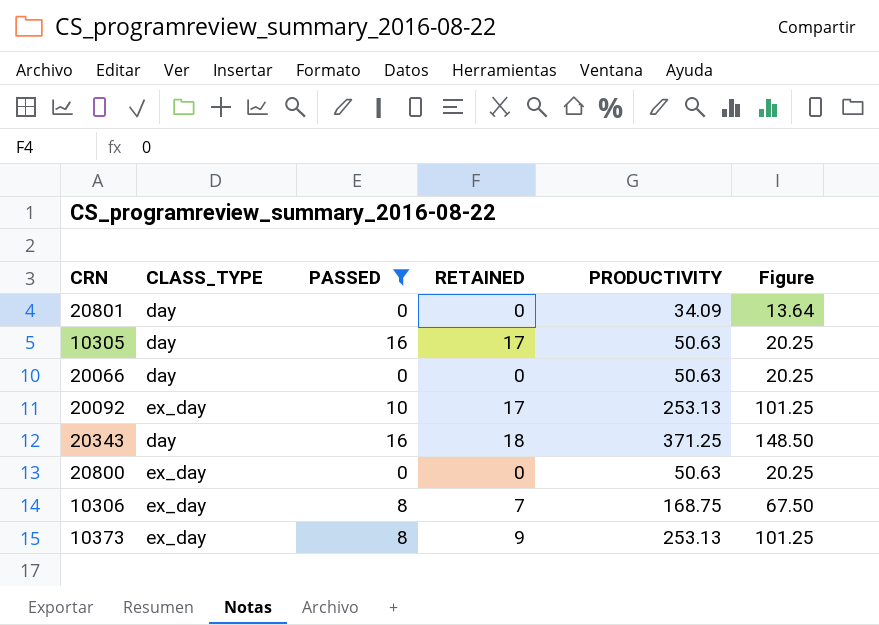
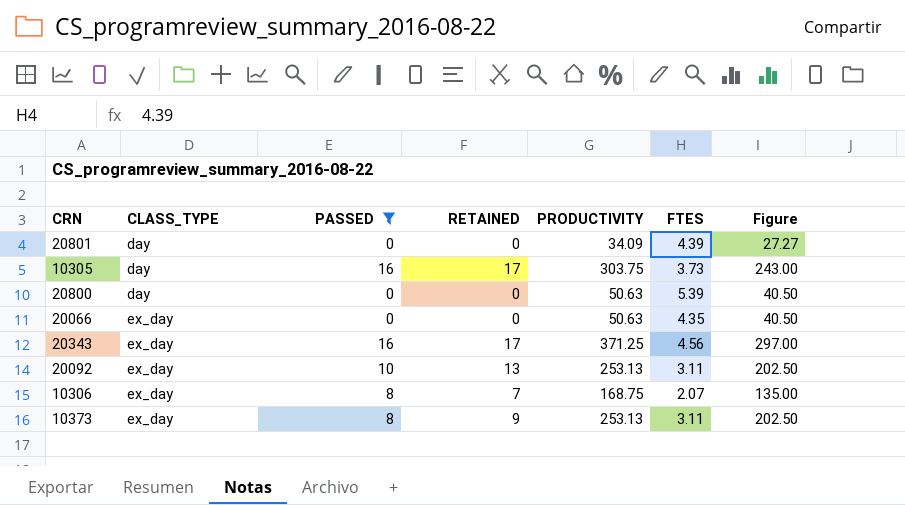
row order: none -> CLASS_TYPE ascending
column FTES | position: none -> 6
column Figure | formula: [PRODUCTIVITY] * 0.4 -> [PRODUCTIVITY] * 0.8
10305 | PRODUCTIVITY: 50.63 -> 303.75
20800 | CLASS_TYPE: ex_day -> day
20066 | CLASS_TYPE: day -> ex_day
20343 | CLASS_TYPE: day -> ex_day
20343 | RETAINED: 18 -> 17
20092 | RETAINED: 17 -> 13

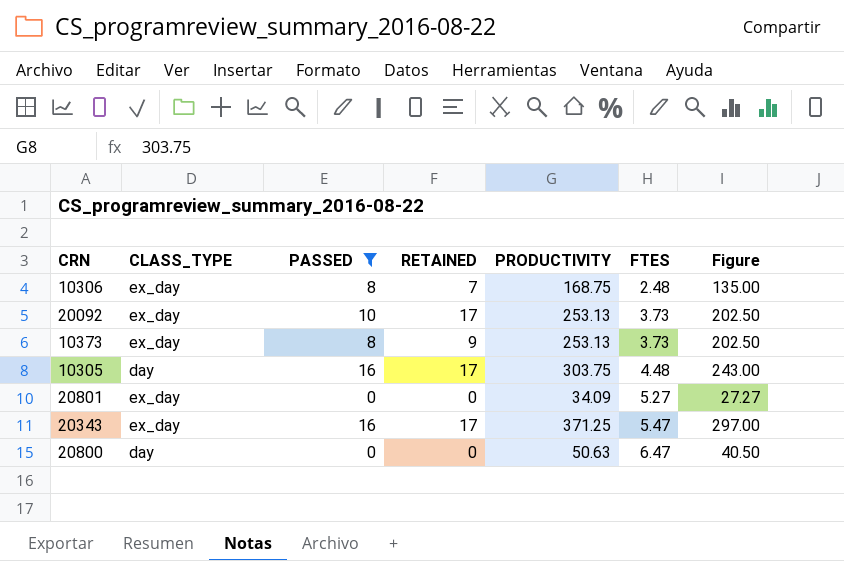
row order: CLASS_TYPE ascending -> FTES ascending
row 20066: ex_day | 0 | 0 | 50.63 | 4.35 | 40.50 -> none
10306 | FTES: 2.07 -> 2.48
20092 | RETAINED: 13 -> 17
20092 | FTES: 3.11 -> 3.73
10373 | FTES: 3.11 -> 3.73
10305 | FTES: 3.73 -> 4.48
20801 | CLASS_TYPE: day -> ex_day
20801 | FTES: 4.39 -> 5.27
20343 | FTES: 4.56 -> 5.47
20800 | FTES: 5.39 -> 6.47

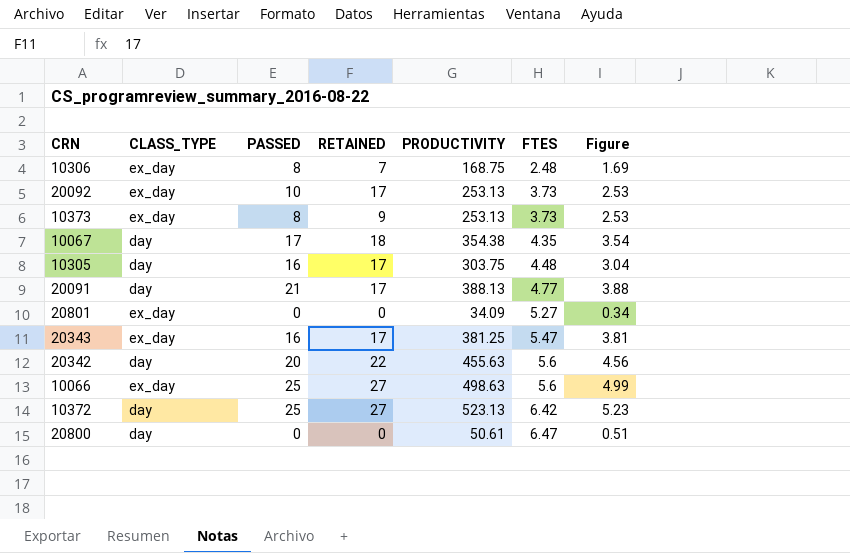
filter: PASSED <= 16 -> none
column Figure | formula: [PRODUCTIVITY] * 0.8 -> [PRODUCTIVITY] * 0.01
20343 | PRODUCTIVITY: 371.25 -> 381.25
20800 | PRODUCTIVITY: 50.63 -> 50.61

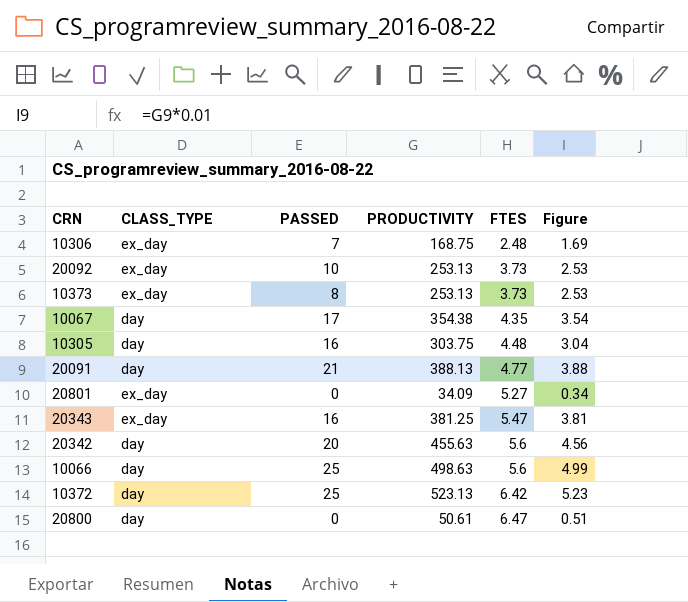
column RETAINED | position: 4 -> none
10306 | PASSED: 8 -> 7
10066 | CLASS_TYPE: ex_day -> day

